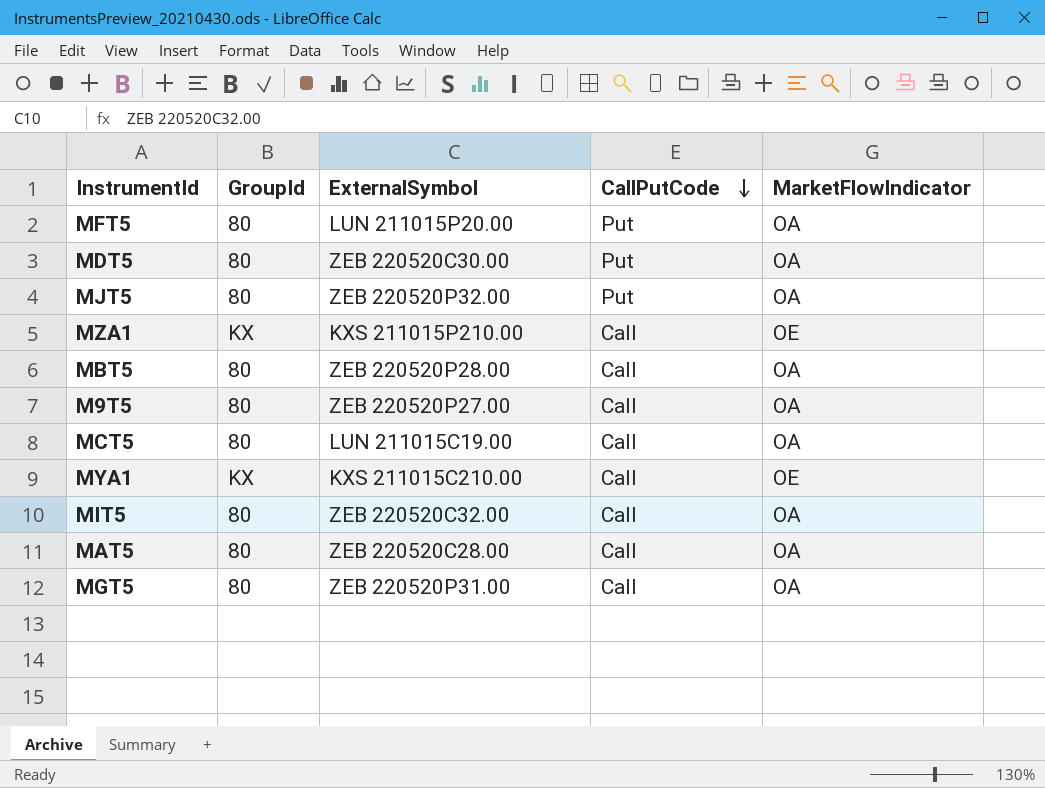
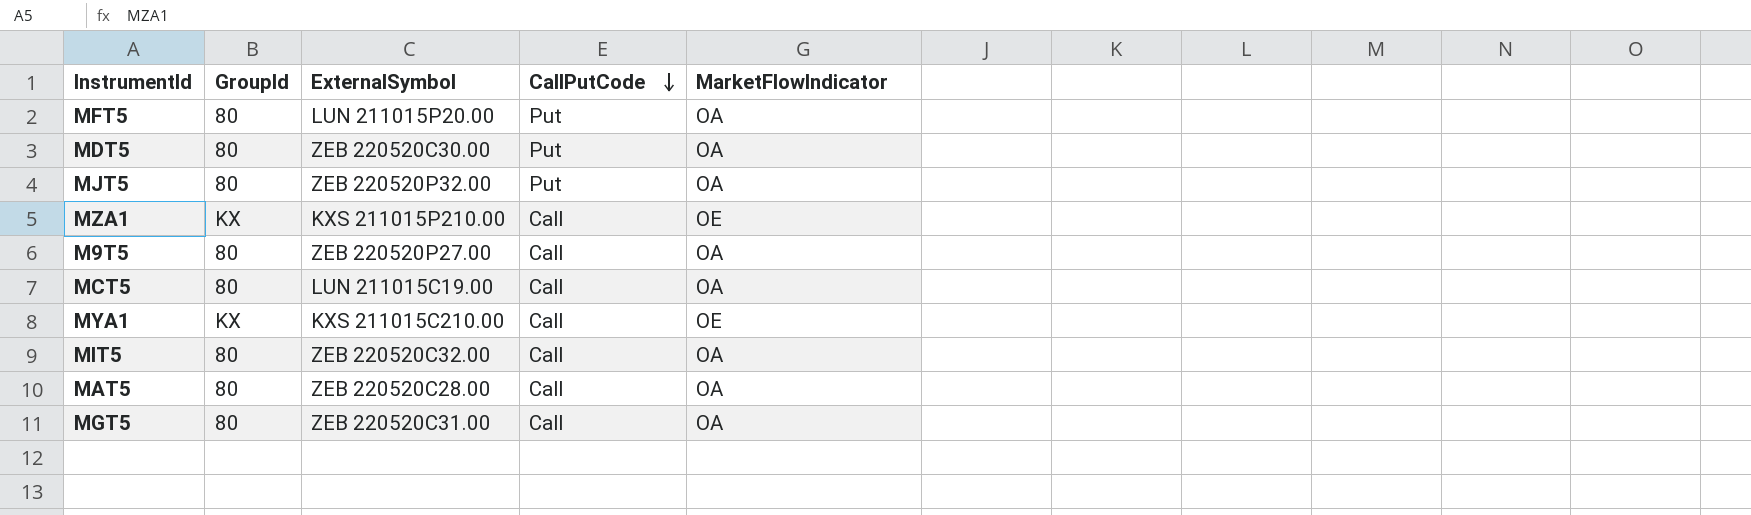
row MBT5: 80 | ZEB 220520P28.00 | Call | OA -> none
MGT5 | ExternalSymbol: ZEB 220520P31.00 -> ZEB 220520C31.00

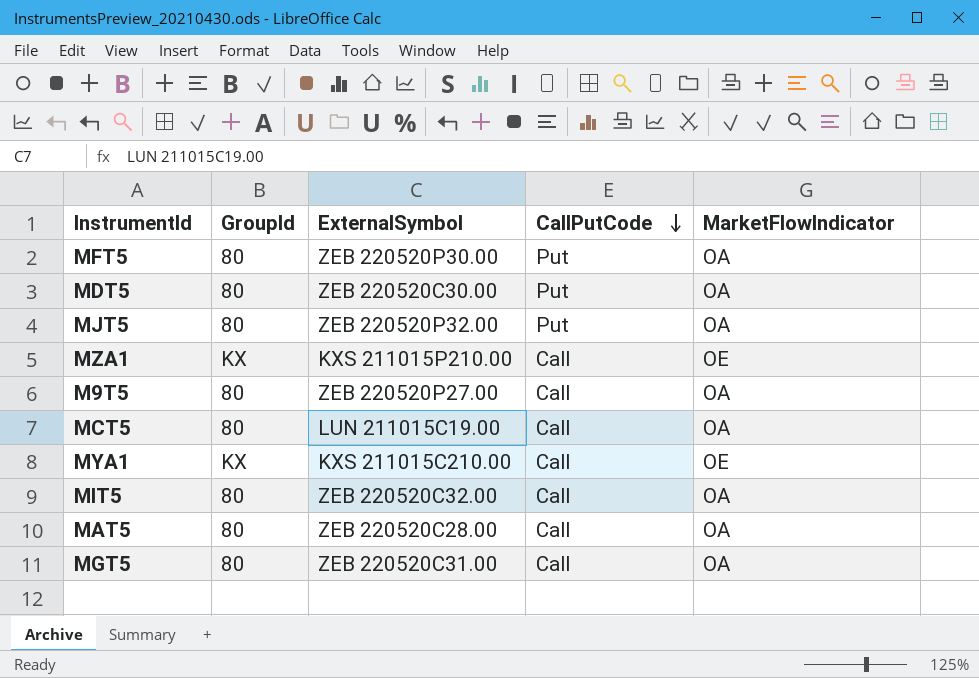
MFT5 | ExternalSymbol: LUN 211015P20.00 -> ZEB 220520P30.00

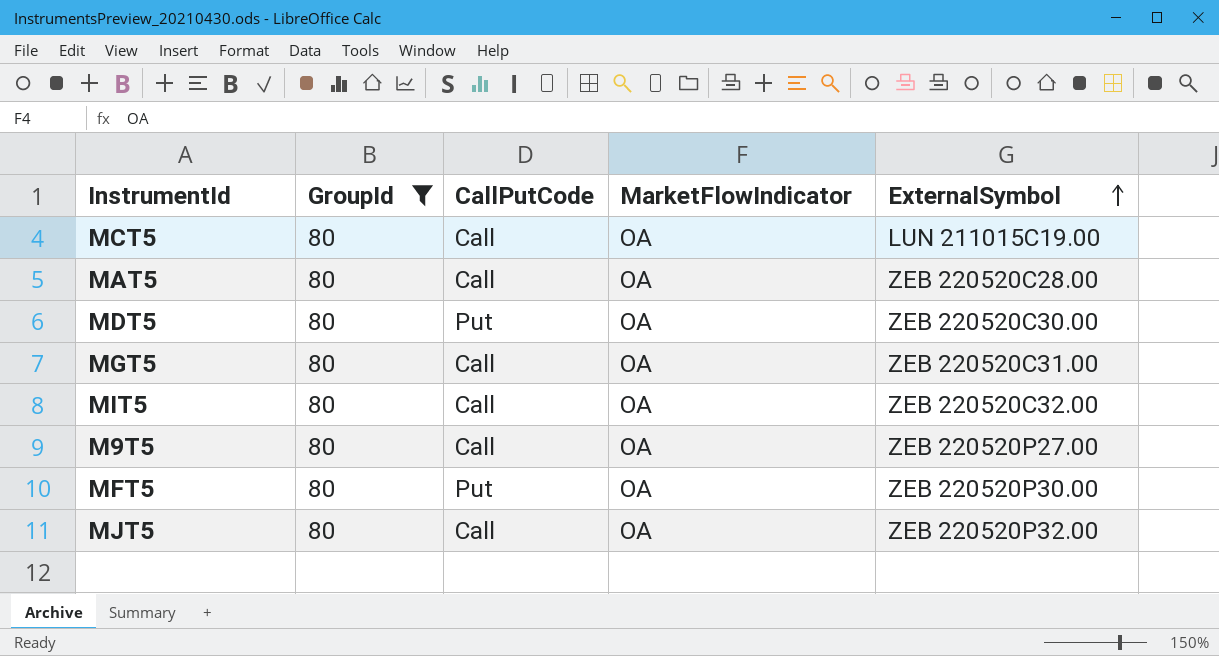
filter: none -> GroupId = 80
row order: CallPutCode descending -> ExternalSymbol ascending
column ExternalSymbol | position: 3 -> 5
MJT5 | CallPutCode: Put -> Call

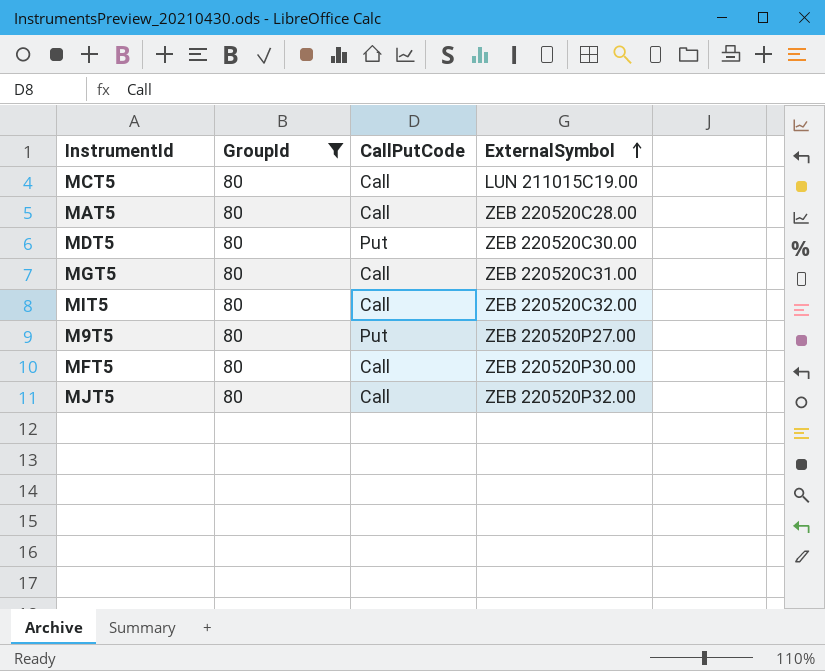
column MarketFlowIndicator | position: 4 -> none
M9T5 | CallPutCode: Call -> Put
MFT5 | CallPutCode: Put -> Call

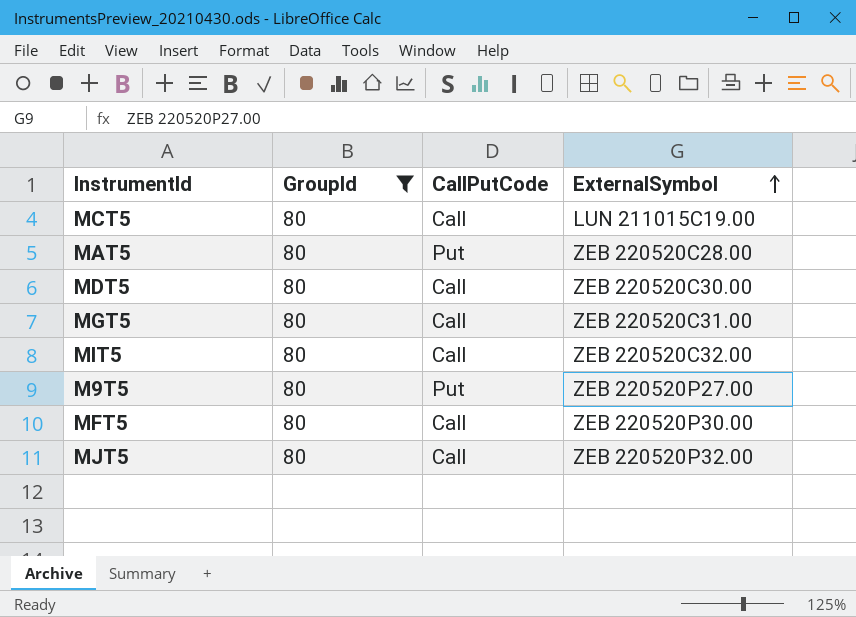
MAT5 | CallPutCode: Call -> Put
MDT5 | CallPutCode: Put -> Call

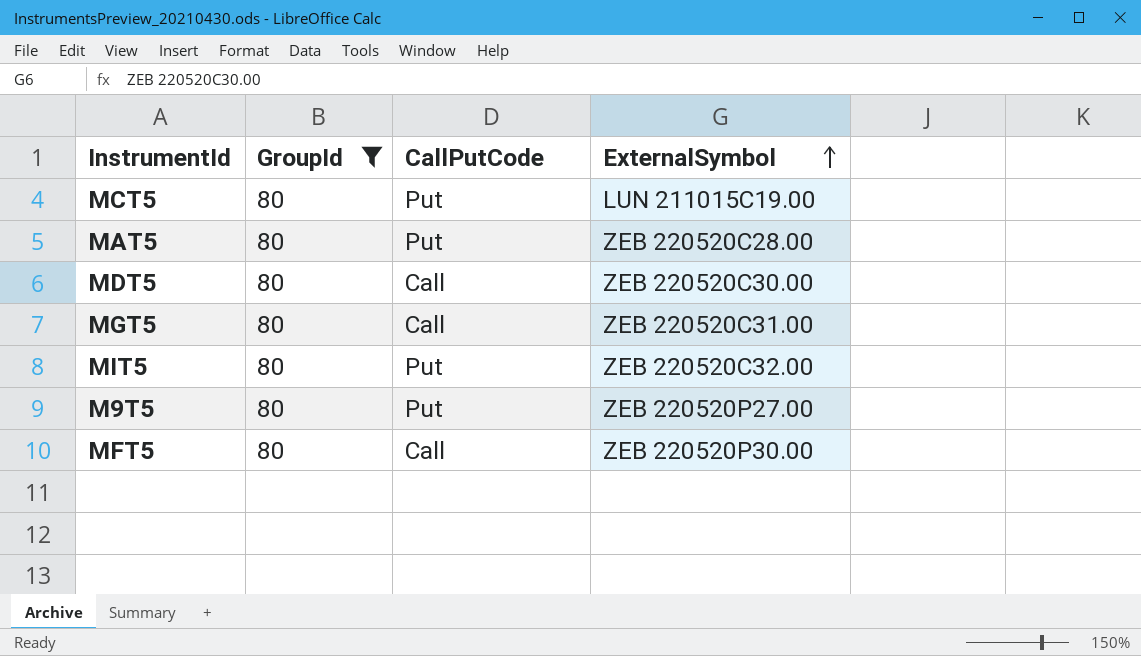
row MJT5: 80 | Call | ZEB 220520P32.00 -> none
MCT5 | CallPutCode: Call -> Put
MIT5 | CallPutCode: Call -> Put

